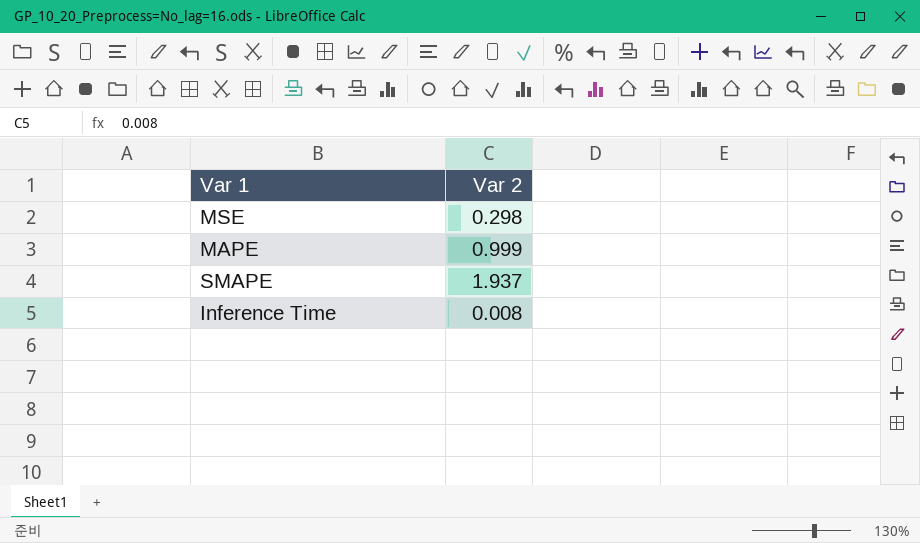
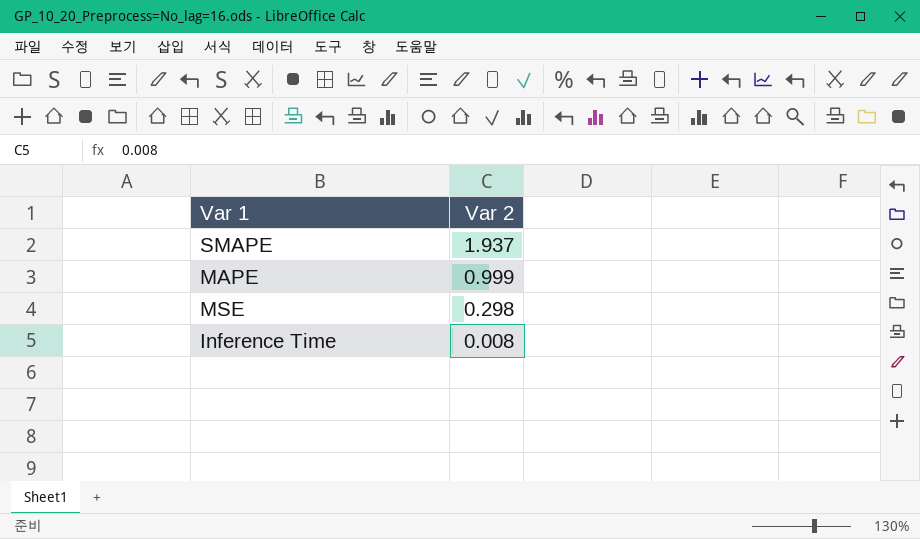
row order: none -> Var 2 descending

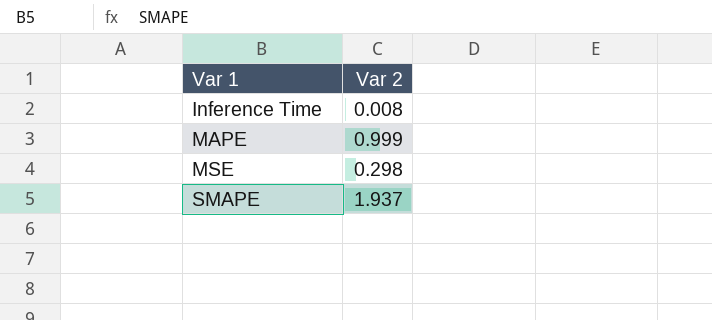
row order: Var 2 descending -> Var 1 ascending

